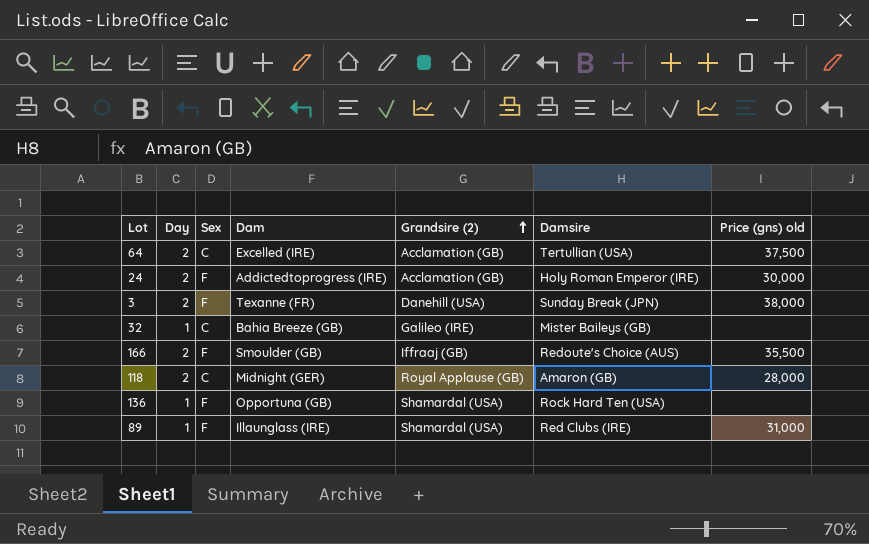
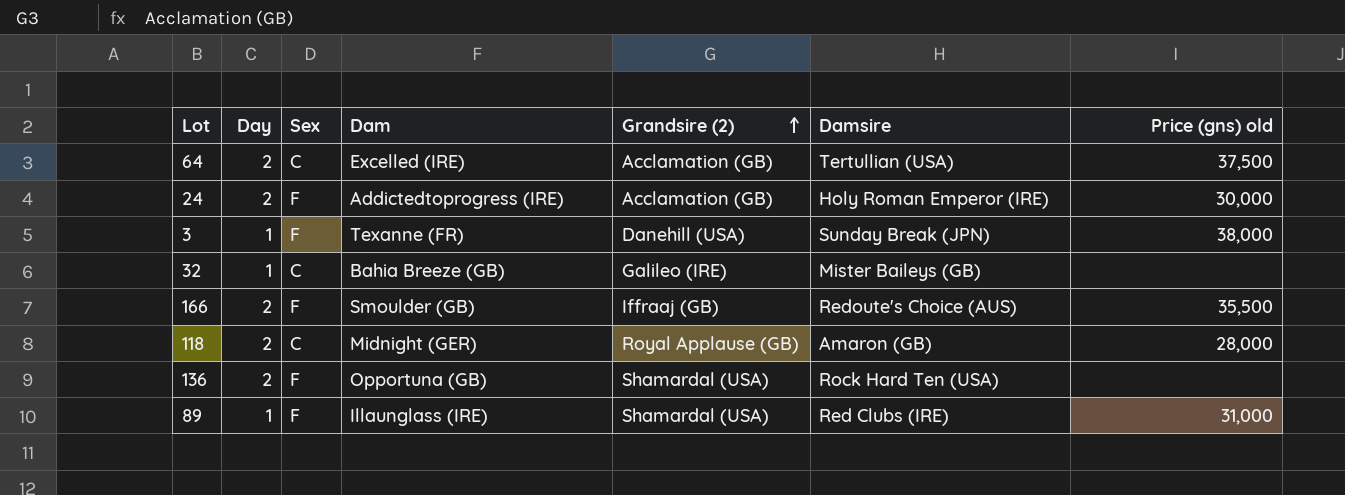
3 | Day: 2 -> 1
136 | Day: 1 -> 2

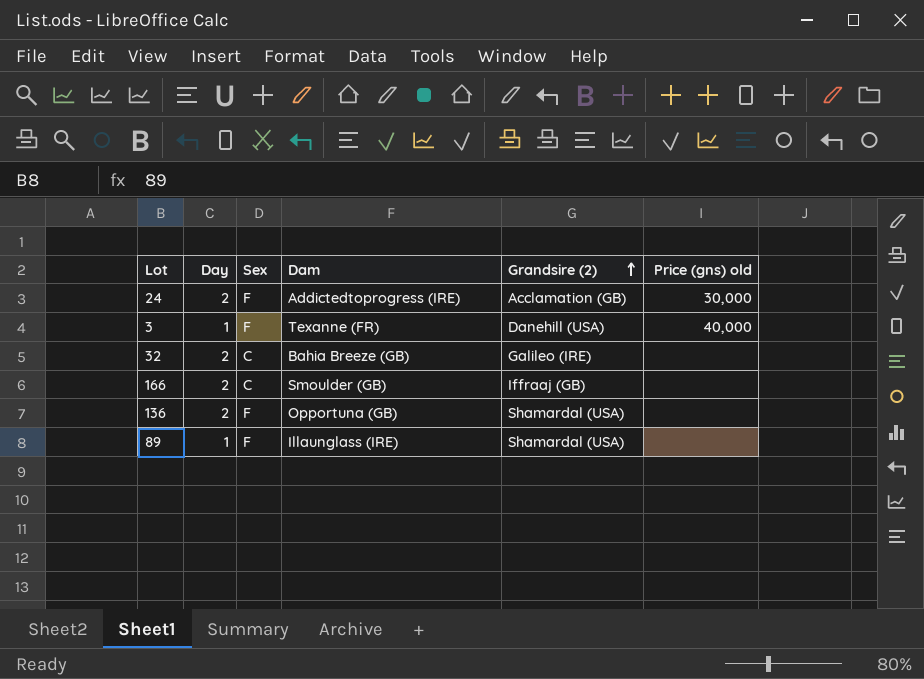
column Damsire | position: 6 -> none
row 64: 2 | C | Excelled (IRE) | Acclamation (GB) | Tertullian (USA) | 37,500 -> none
row 118: 2 | C | Midnight (GER) | Royal Applause (GB) | Amaron (GB) | 28,000 -> none
3 | Price (gns) old: 38,000 -> 40,000
32 | Day: 1 -> 2
166 | Sex: F -> C
166 | Price (gns) old: 35,500 -> none
89 | Price (gns) old: 31,000 -> none

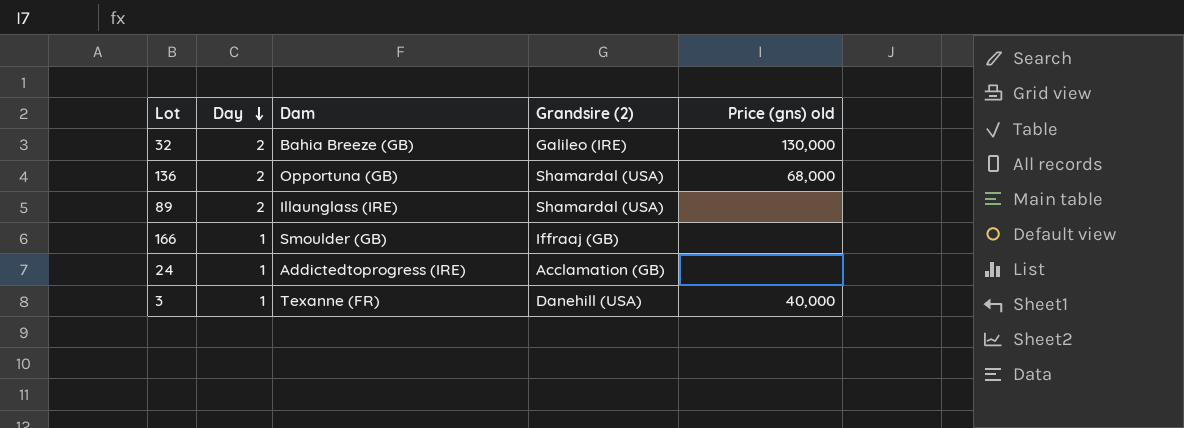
row order: Grandsire (2) ascending -> Day descending
column Sex | position: 3 -> none
32 | Price (gns) old: none -> 130,000
136 | Price (gns) old: none -> 68,000
89 | Day: 1 -> 2
166 | Day: 2 -> 1
24 | Day: 2 -> 1
24 | Price (gns) old: 30,000 -> none

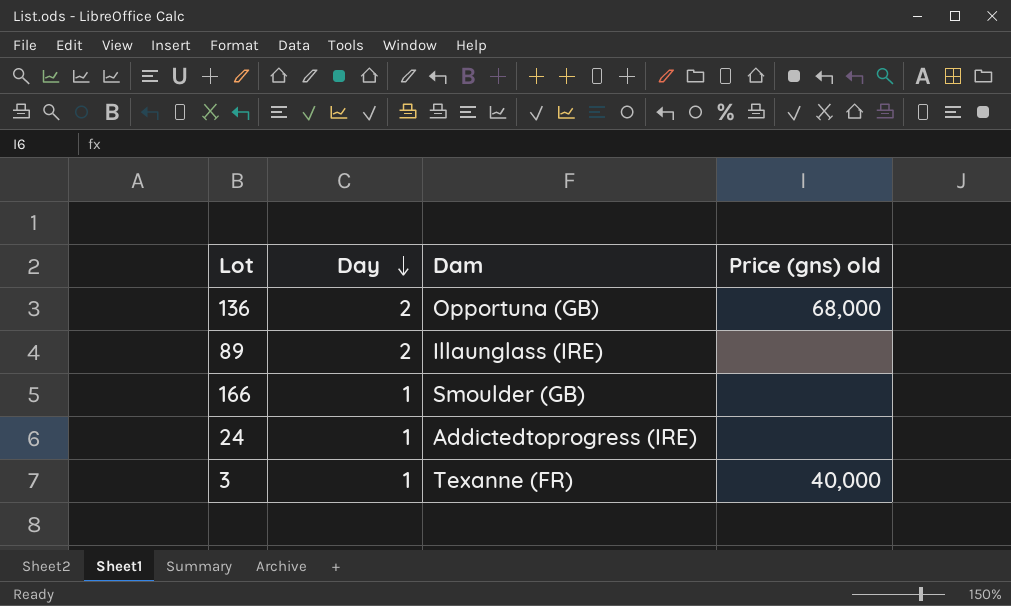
column Grandsire (2) | position: 4 -> none
row 32: 2 | Bahia Breeze (GB) | Galileo (IRE) | 130,000 -> none

